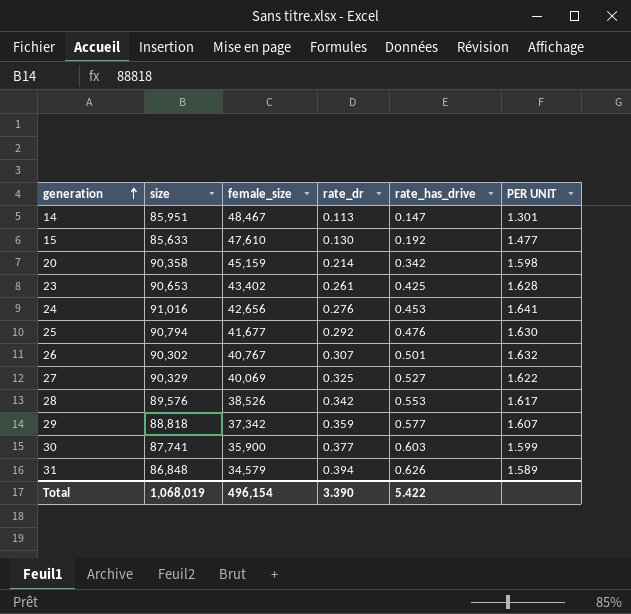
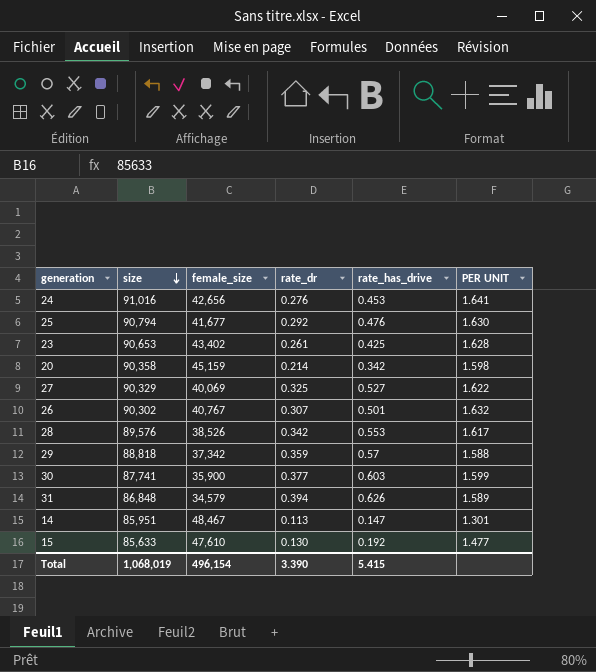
row order: generation ascending -> size descending
29 | rate_has_drive: 0.577 -> 0.57
29 | PER UNIT: 1.607 -> 1.588
Total | rate_has_drive: 5.422 -> 5.415

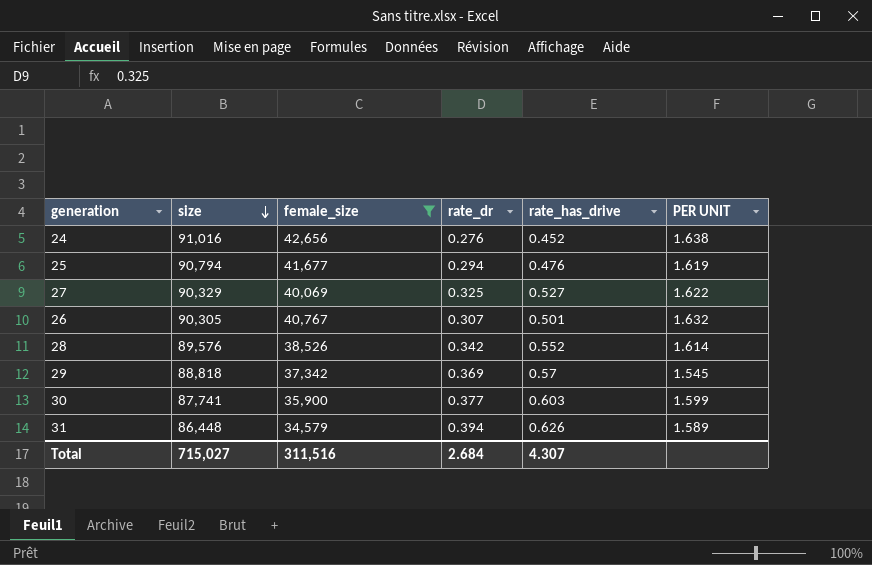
filter: none -> female_size <= 42,656
24 | rate_has_drive: 0.453 -> 0.452
24 | PER UNIT: 1.641 -> 1.638
25 | rate_dr: 0.292 -> 0.294
25 | PER UNIT: 1.630 -> 1.619
26 | size: 90,302 -> 90,305
28 | rate_has_drive: 0.553 -> 0.552
28 | PER UNIT: 1.617 -> 1.614
29 | rate_dr: 0.359 -> 0.369
29 | PER UNIT: 1.588 -> 1.545
31 | size: 86,848 -> 86,448
Total | size: 1,068,019 -> 715,027
Total | female_size: 496,154 -> 311,516
Total | rate_dr: 3.390 -> 2.684
Total | rate_has_drive: 5.415 -> 4.307

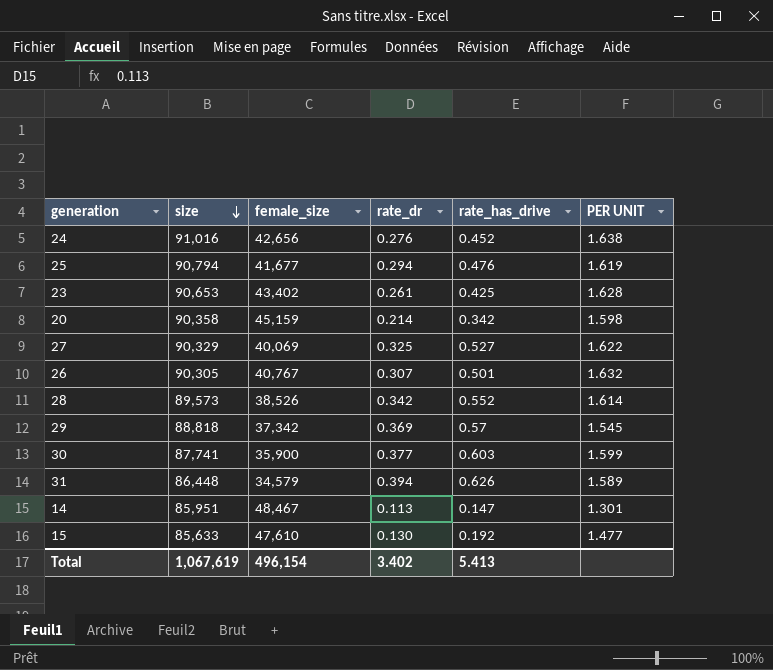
filter: female_size <= 42,656 -> none
28 | size: 89,576 -> 89,573
Total | size: 715,027 -> 1,067,619
Total | female_size: 311,516 -> 496,154
Total | rate_dr: 2.684 -> 3.402
Total | rate_has_drive: 4.307 -> 5.413

